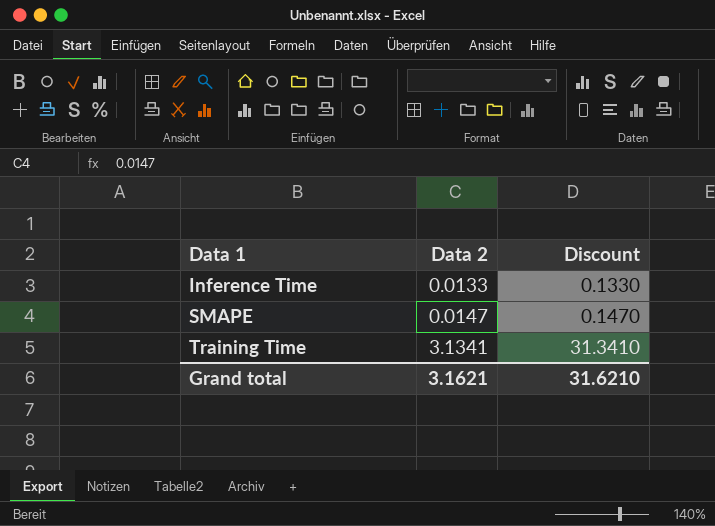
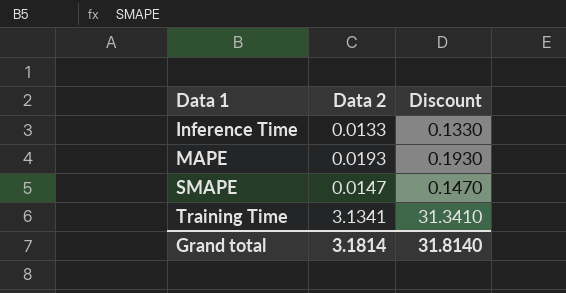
row MAPE: none -> 0.0193 | 0.1930
Grand total | Data 2: 3.1621 -> 3.1814
Grand total | Discount: 31.6210 -> 31.8140

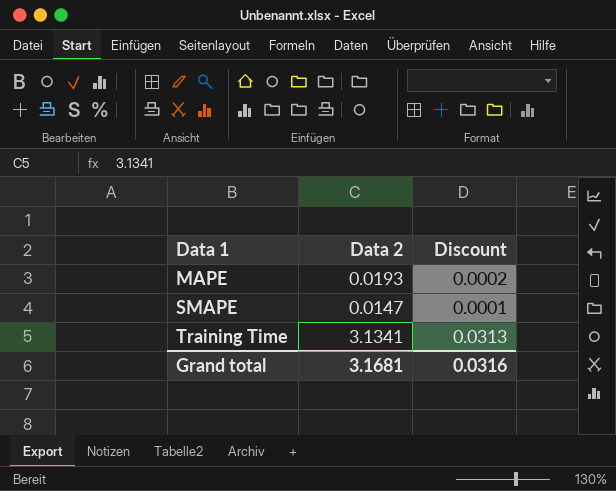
column Discount | formula: [Data 2] * 10 -> [Data 2] * 0.01
row Inference Time: 0.0133 | 0.1330 -> none
Grand total | Data 2: 3.1814 -> 3.1681
Grand total | Discount: 31.8140 -> 0.0316

